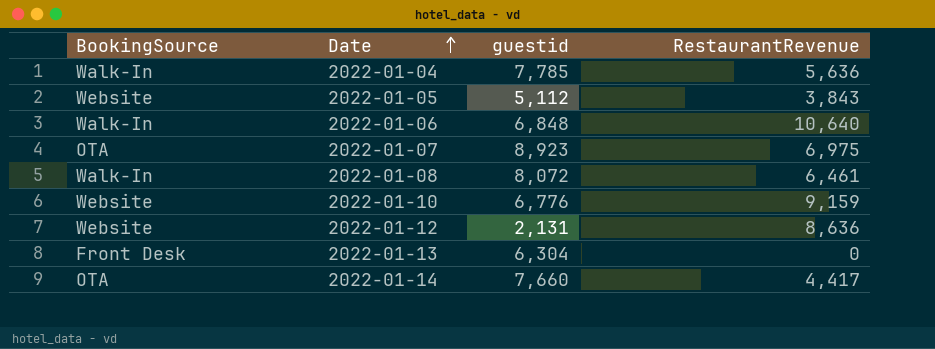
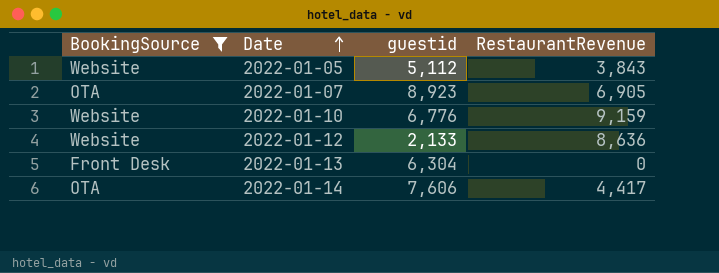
filter: none -> BookingSource != Walk-In
2022-01-07 | RestaurantRevenue: 6,975 -> 6,905
2022-01-12 | guestid: 2,131 -> 2,133
2022-01-14 | guestid: 7,660 -> 7,606

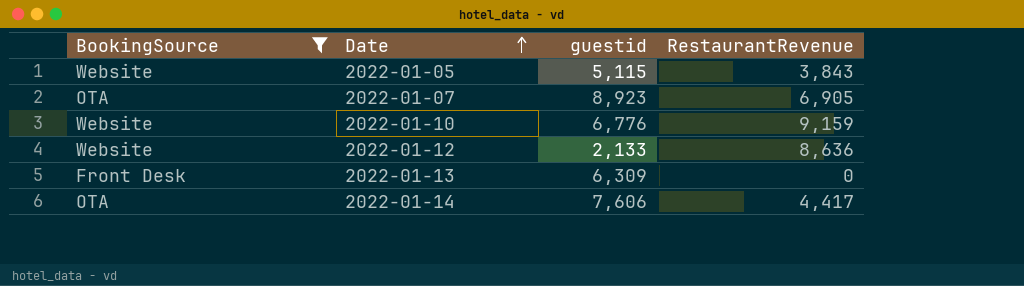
2022-01-05 | guestid: 5,112 -> 5,115
2022-01-13 | guestid: 6,304 -> 6,309

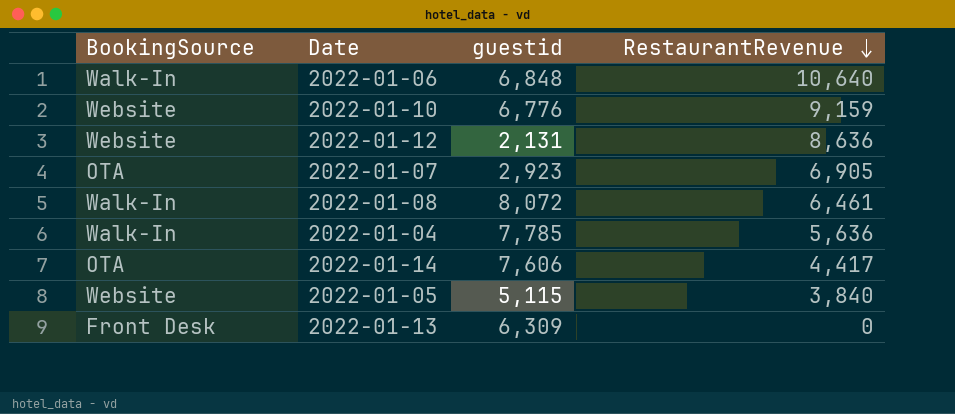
filter: BookingSource != Walk-In -> none
row order: Date ascending -> RestaurantRevenue descending
2022-01-12 | guestid: 2,133 -> 2,131
2022-01-07 | guestid: 8,923 -> 2,923
2022-01-05 | RestaurantRevenue: 3,843 -> 3,840

